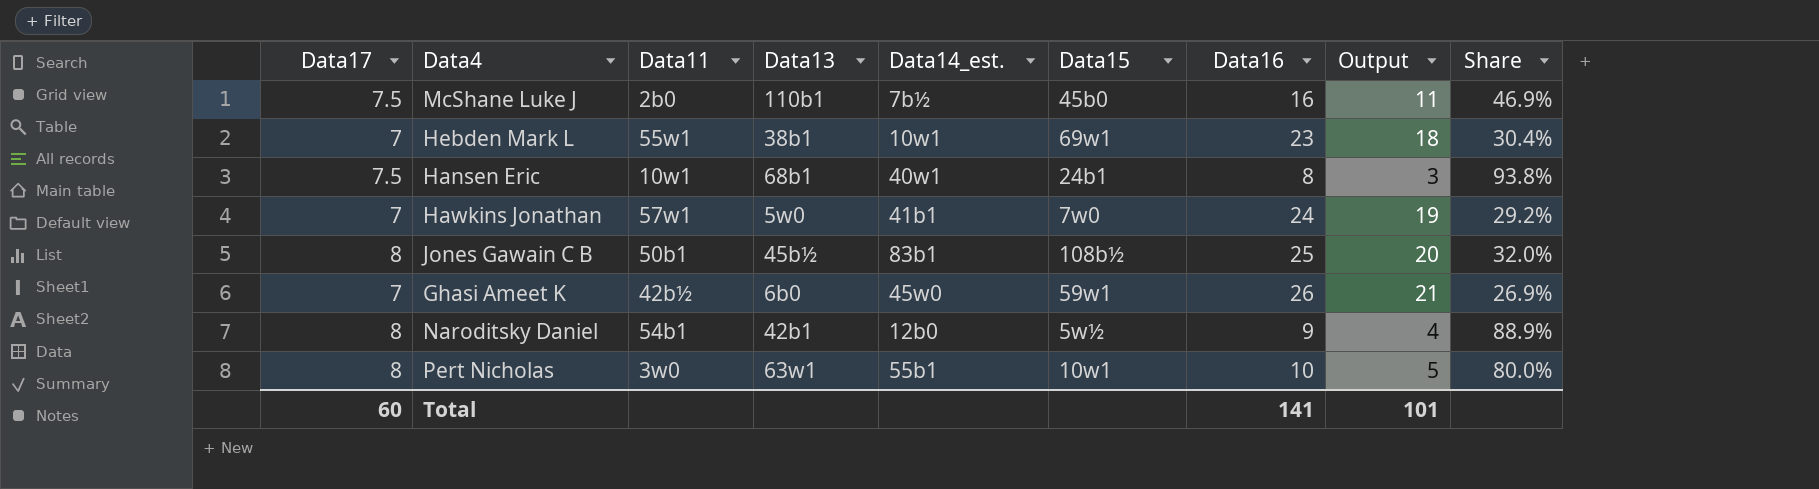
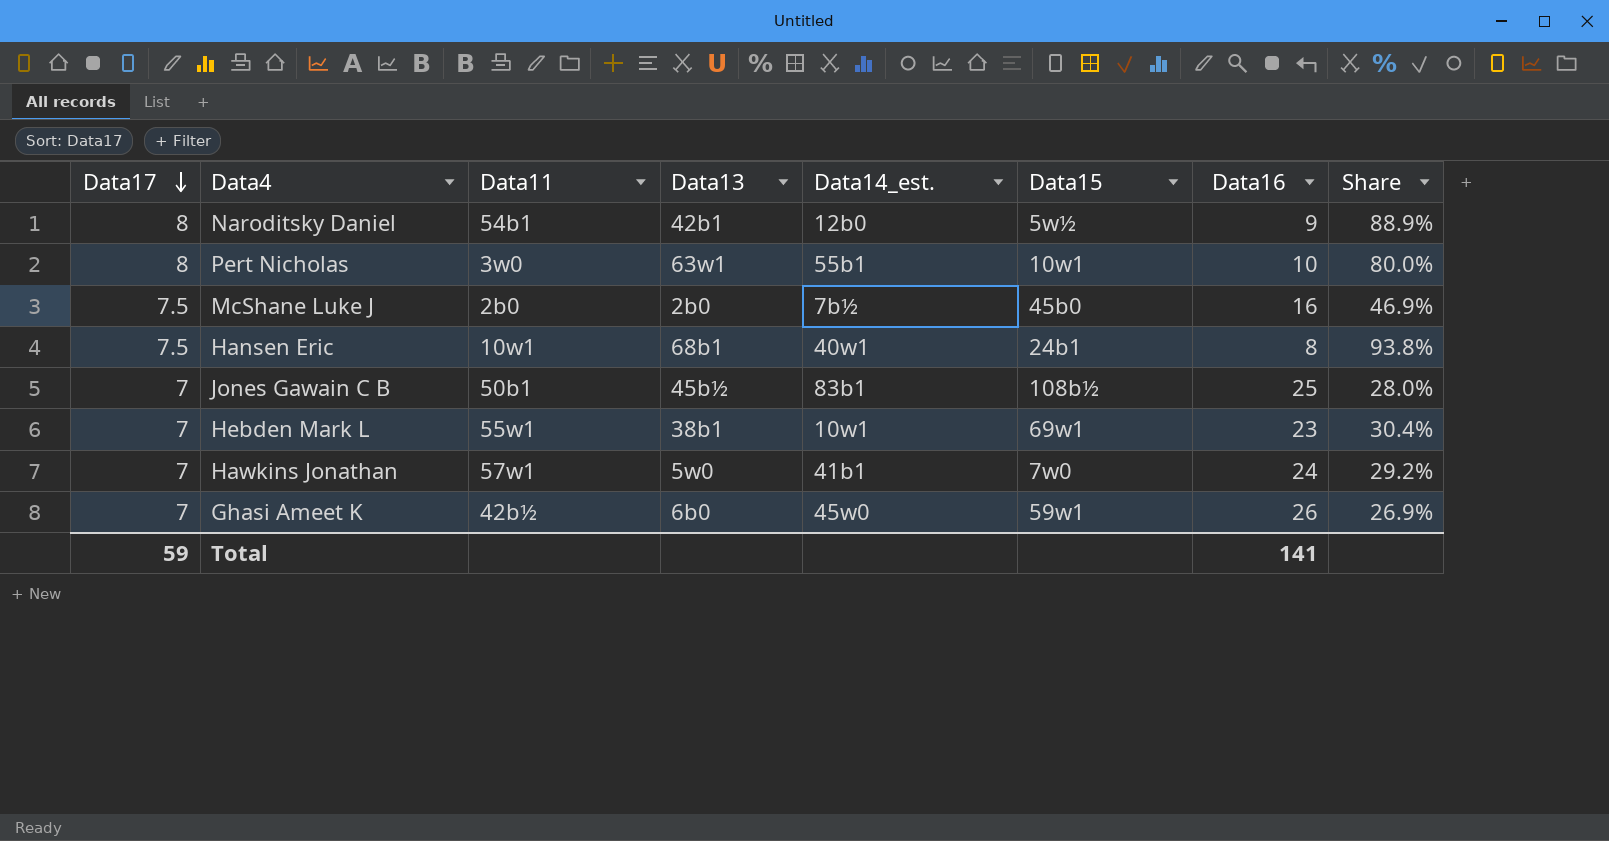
row order: none -> Data17 descending
column Output | formula: [Data16] - 5 -> none
McShane Luke J | Data13: 110b1 -> 2b0
Jones Gawain C B | Data17: 8 -> 7
Jones Gawain C B | Share: 32.0% -> 28.0%
Total | Data17: 60 -> 59

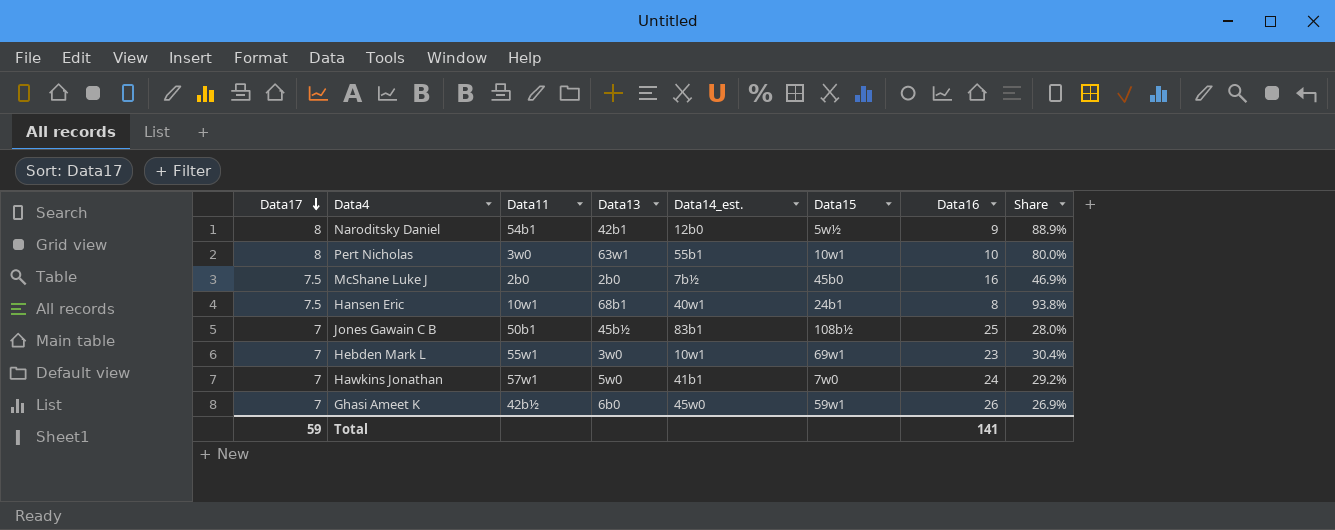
Hebden Mark L | Data13: 38b1 -> 3w0

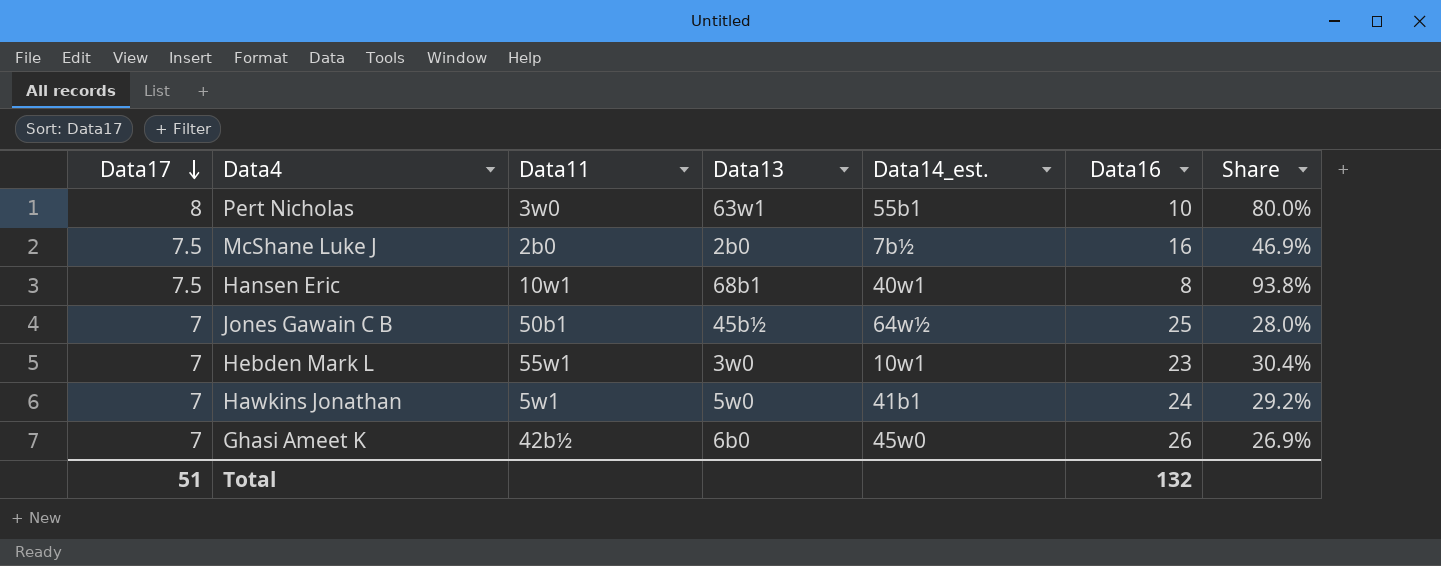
column Data15 | position: 6 -> none
row Naroditsky Daniel: 8 | 54b1 | 42b1 | 12b0 | 5w½ | 9 | 88.9% -> none
Jones Gawain C B | Data14_est.: 83b1 -> 64w½
Hawkins Jonathan | Data11: 57w1 -> 5w1
Total | Data17: 59 -> 51
Total | Data16: 141 -> 132

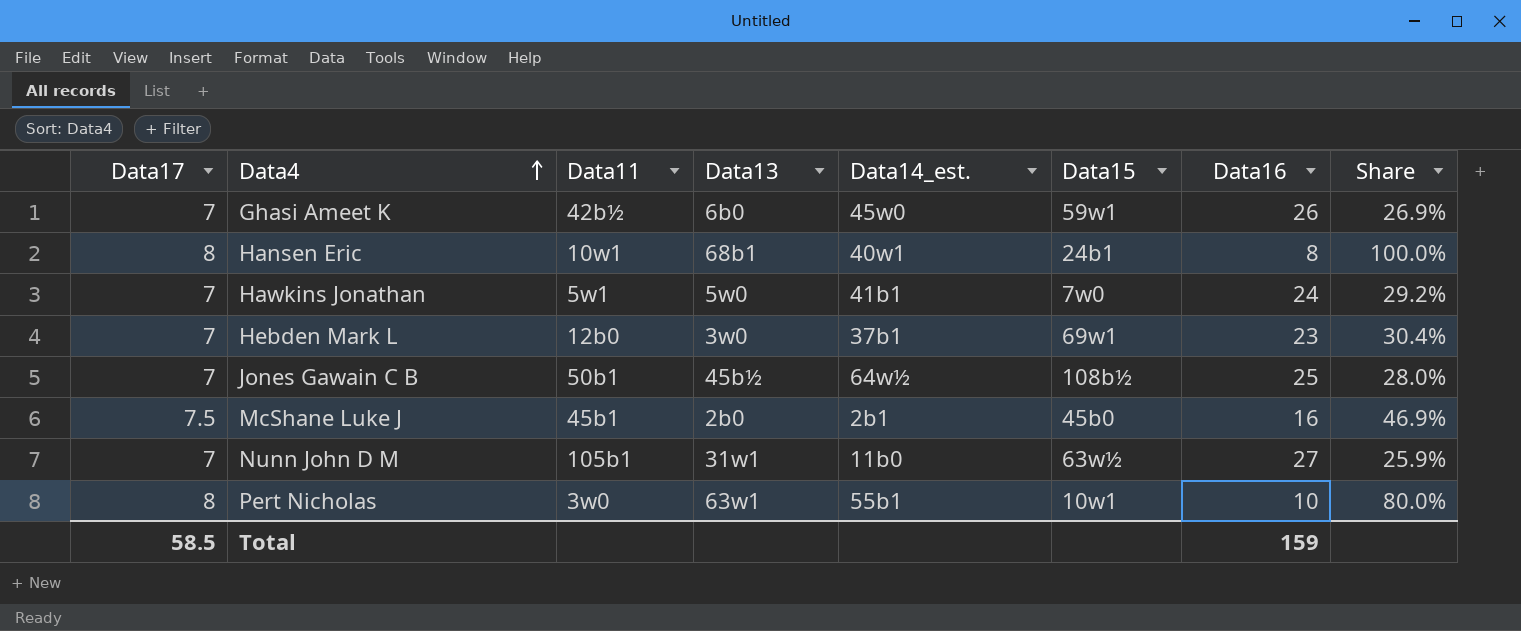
row order: Data17 descending -> Data4 ascending
column Data15 | position: none -> 6
Hansen Eric | Data17: 7.5 -> 8
Hansen Eric | Share: 93.8% -> 100.0%
Hebden Mark L | Data11: 55w1 -> 12b0
Hebden Mark L | Data14_est.: 10w1 -> 37b1
McShane Luke J | Data11: 2b0 -> 45b1
McShane Luke J | Data14_est.: 7b½ -> 2b1
row Nunn John D M: none -> 7 | 105b1 | 31w1 | 11b0 | 63w½ | 27 | 25.9%
Total | Data17: 51 -> 58.5
Total | Data16: 132 -> 159

